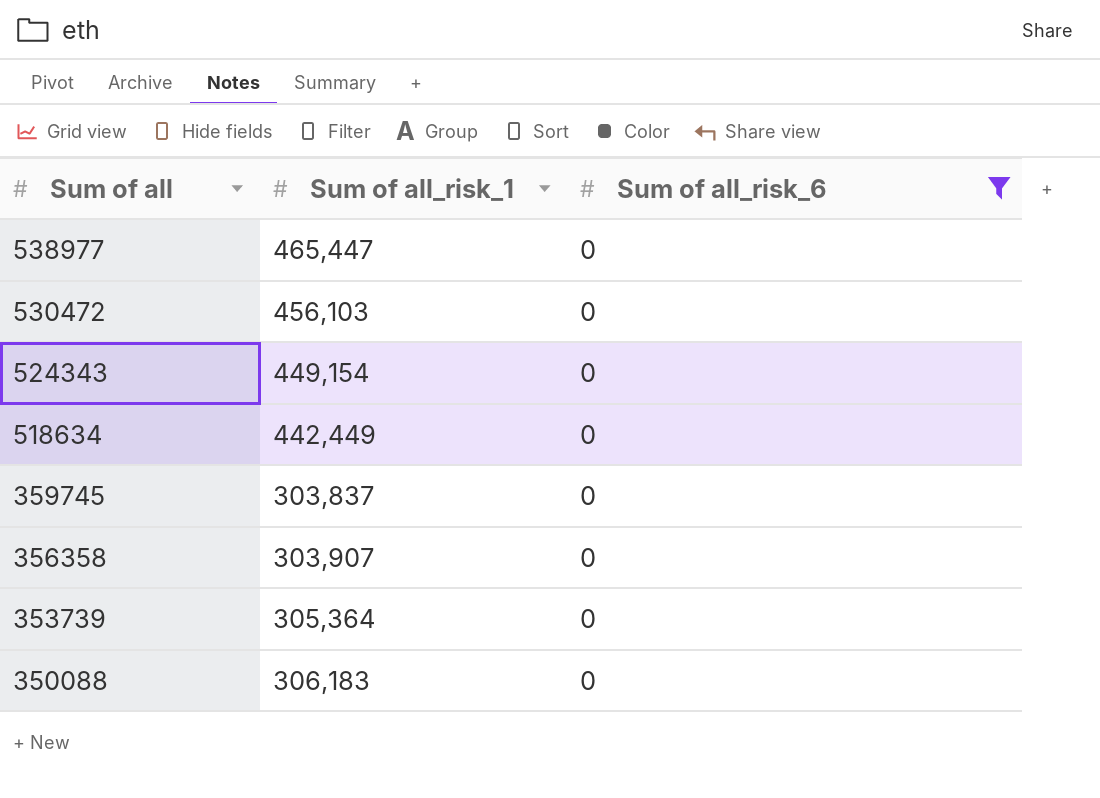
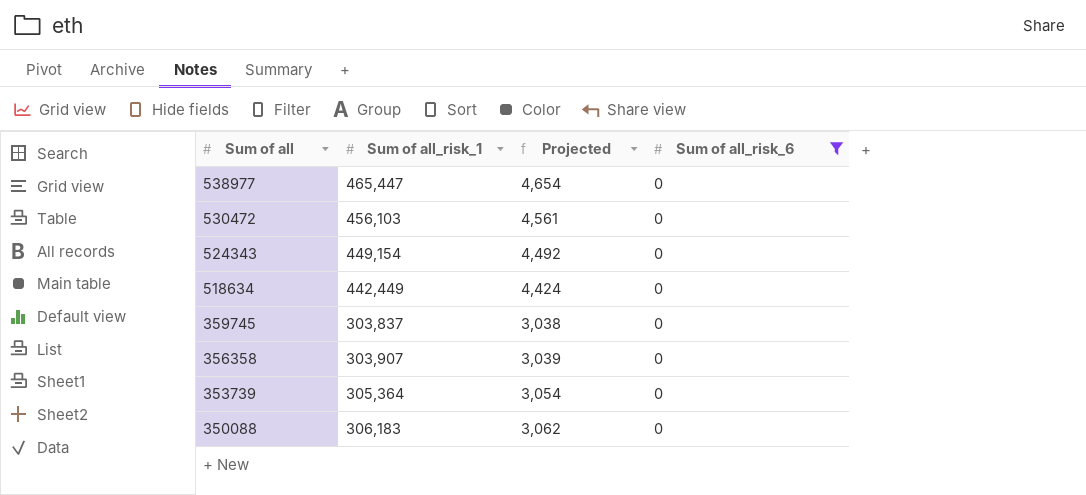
column Projected | formula: none -> [Sum of all_risk_1] * 0.01

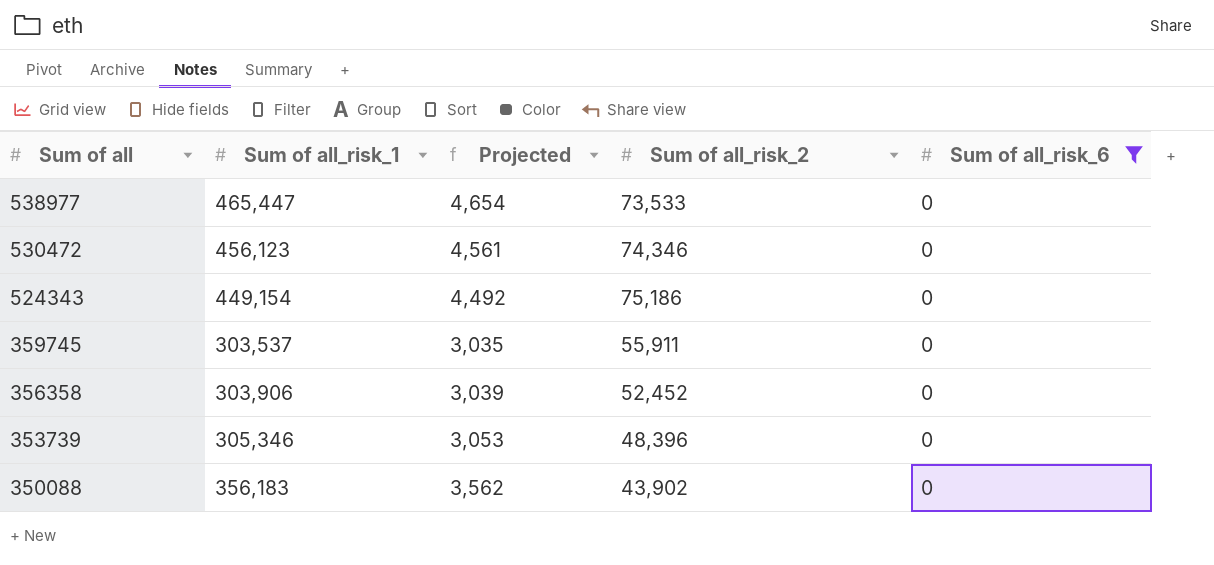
column Sum of all_risk_2 | position: none -> 4
row 518634: 442,449 | 4,424 | 0 -> none
530472 | Sum of all_risk_1: 456,103 -> 456,123
359745 | Sum of all_risk_1: 303,837 -> 303,537
359745 | Projected: 3,038 -> 3,035
356358 | Sum of all_risk_1: 303,907 -> 303,906
353739 | Sum of all_risk_1: 305,364 -> 305,346
353739 | Projected: 3,054 -> 3,053
350088 | Sum of all_risk_1: 306,183 -> 356,183
350088 | Projected: 3,062 -> 3,562

